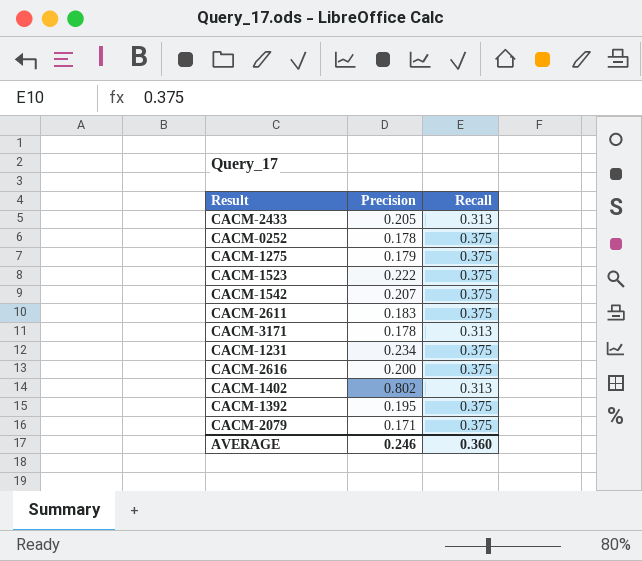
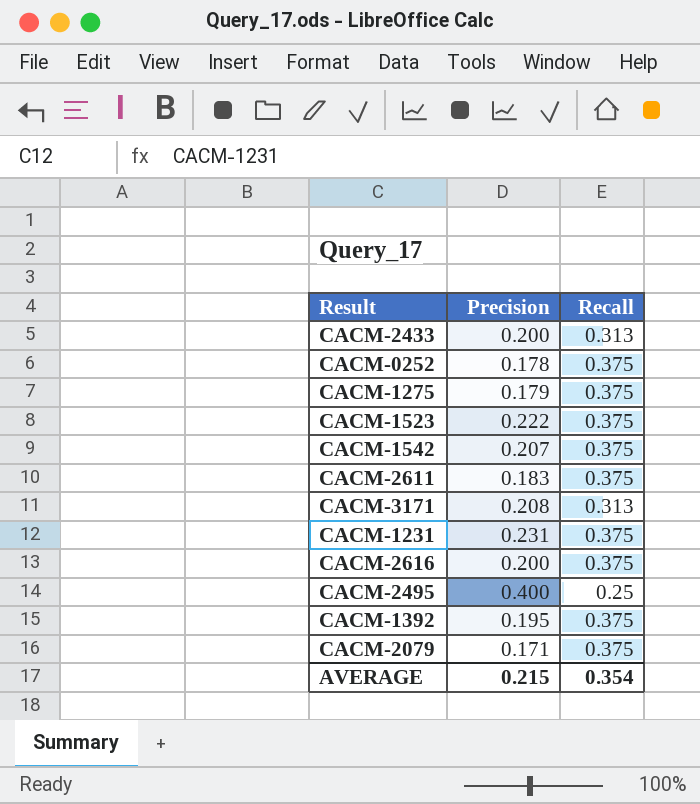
row CACM-1402: 0.802 | 0.313 -> none
CACM-2433 | Precision: 0.205 -> 0.200
CACM-3171 | Precision: 0.178 -> 0.208
CACM-1231 | Precision: 0.234 -> 0.231
row CACM-2495: none -> 0.400 | 0.25
AVERAGE | Precision: 0.246 -> 0.215
AVERAGE | Recall: 0.360 -> 0.354

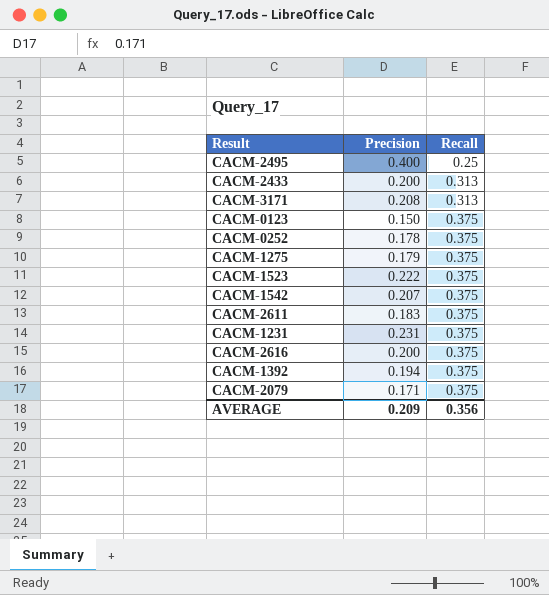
row order: none -> Recall ascending
row CACM-0123: none -> 0.150 | 0.375
CACM-1392 | Precision: 0.195 -> 0.194
AVERAGE | Precision: 0.215 -> 0.209
AVERAGE | Recall: 0.354 -> 0.356

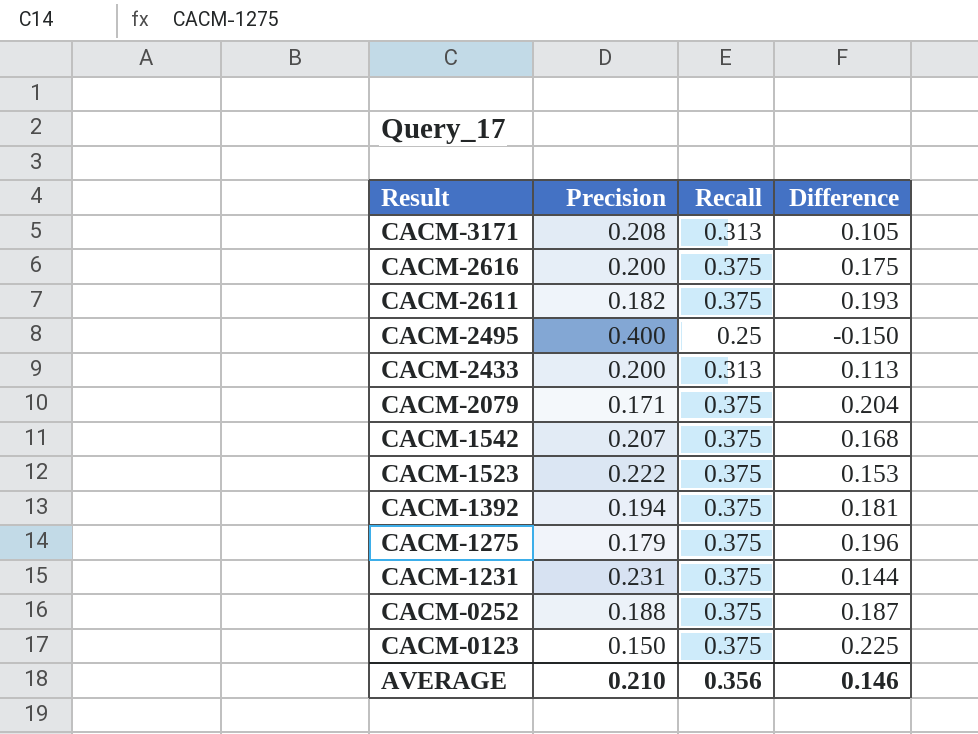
row order: Recall ascending -> Result descending
column Difference | formula: none -> [Recall] - [Precision]
CACM-2611 | Precision: 0.183 -> 0.182
CACM-0252 | Precision: 0.178 -> 0.188
AVERAGE | Precision: 0.209 -> 0.210

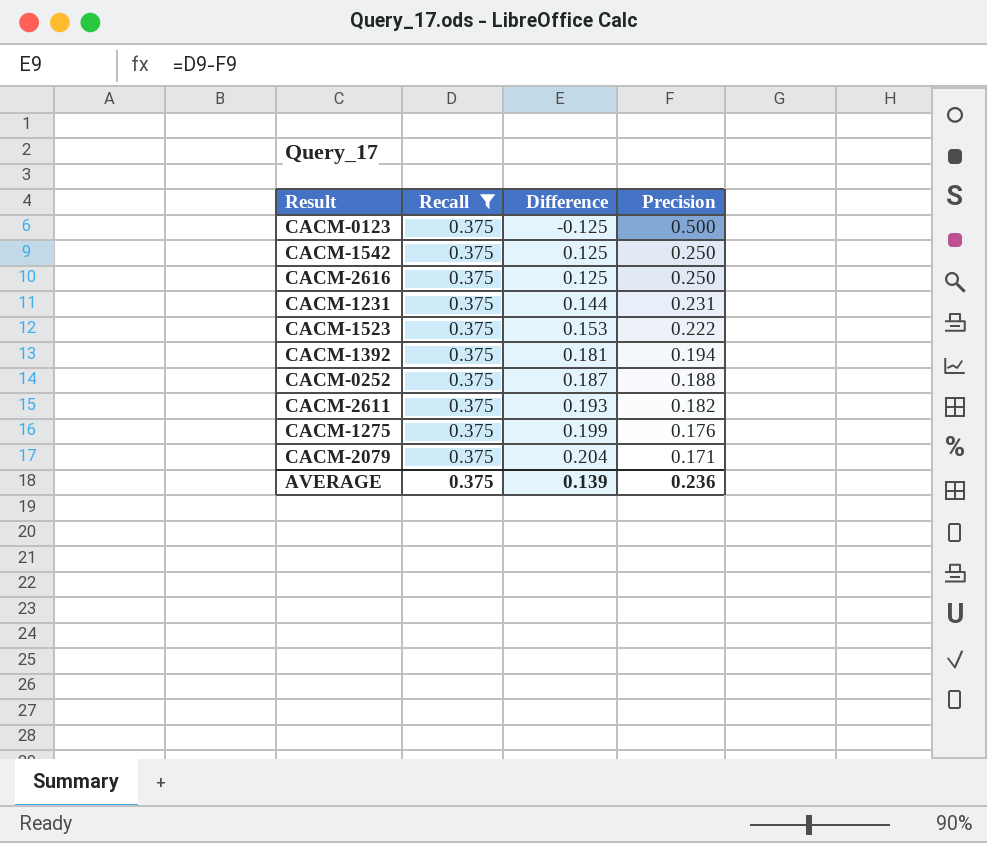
filter: none -> Recall = 0.375
row order: Result descending -> Difference ascending
column Precision | position: 2 -> 4
CACM-0123 | Difference: 0.225 -> -0.125
CACM-0123 | Precision: 0.150 -> 0.500
CACM-1542 | Difference: 0.168 -> 0.125
CACM-1542 | Precision: 0.207 -> 0.250
CACM-2616 | Difference: 0.175 -> 0.125
CACM-2616 | Precision: 0.200 -> 0.250
CACM-1275 | Difference: 0.196 -> 0.199
CACM-1275 | Precision: 0.179 -> 0.176
AVERAGE | Recall: 0.356 -> 0.375
AVERAGE | Difference: 0.146 -> 0.139
AVERAGE | Precision: 0.210 -> 0.236

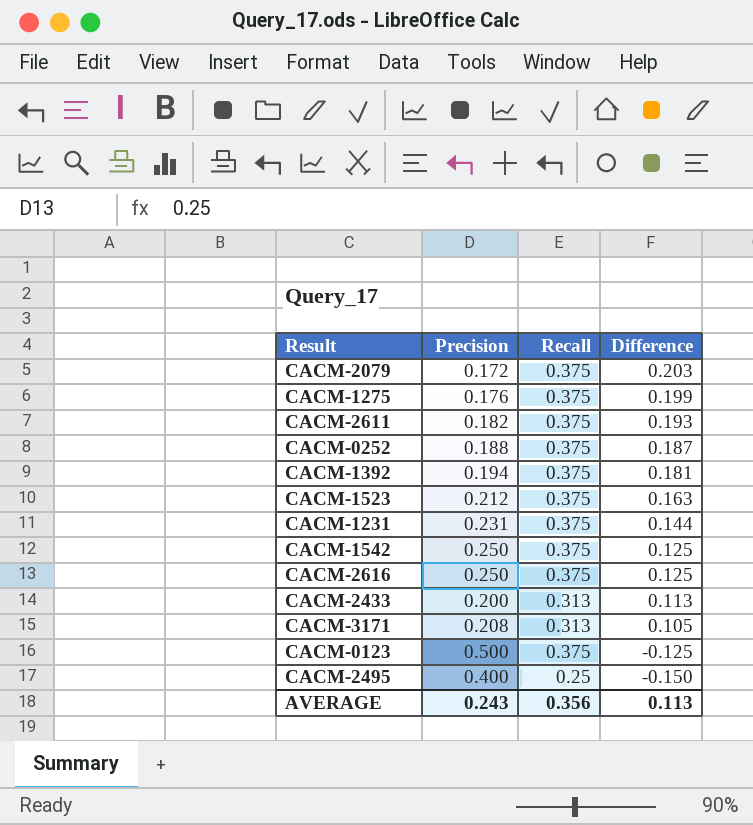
filter: Recall = 0.375 -> none
row order: Difference ascending -> Difference descending
column Precision | position: 4 -> 2
CACM-2079 | Precision: 0.171 -> 0.172
CACM-2079 | Difference: 0.204 -> 0.203
CACM-1523 | Precision: 0.222 -> 0.212
CACM-1523 | Difference: 0.153 -> 0.163
AVERAGE | Precision: 0.236 -> 0.243
AVERAGE | Recall: 0.375 -> 0.356
AVERAGE | Difference: 0.139 -> 0.113

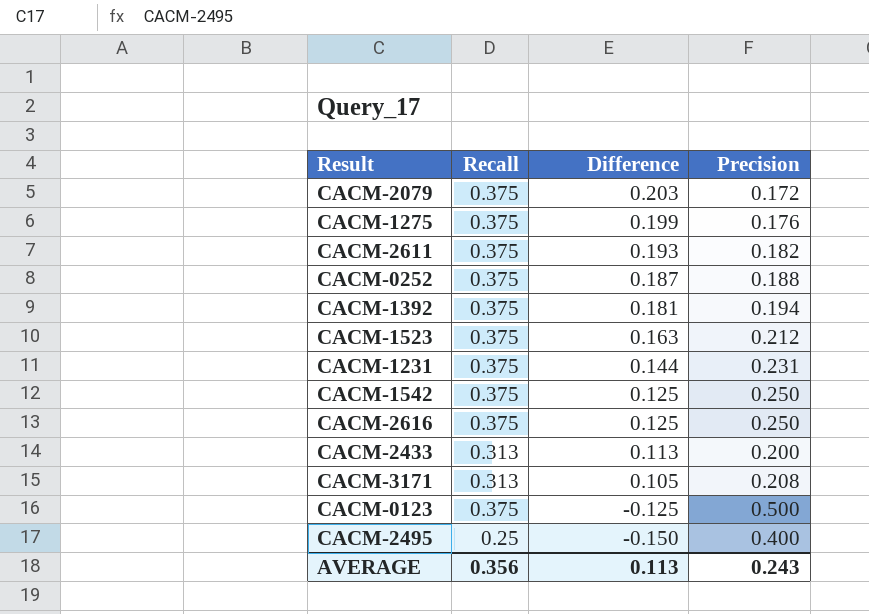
column Precision | position: 2 -> 4

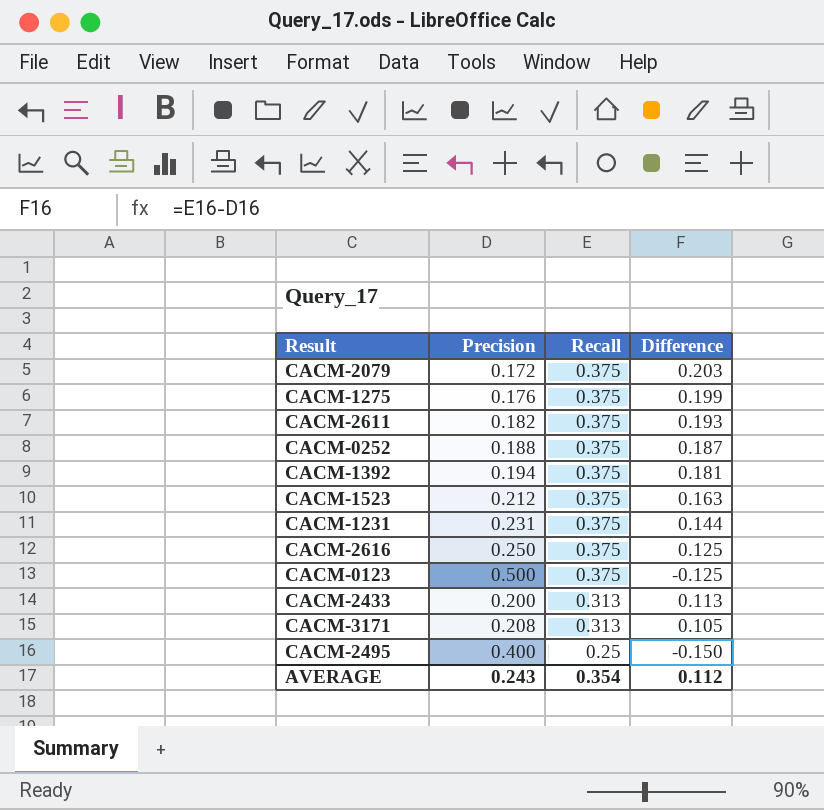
row order: Difference descending -> Recall descending
column Precision | position: 4 -> 2
row CACM-1542: 0.375 | 0.125 | 0.250 -> none
AVERAGE | Recall: 0.356 -> 0.354
AVERAGE | Difference: 0.113 -> 0.112

